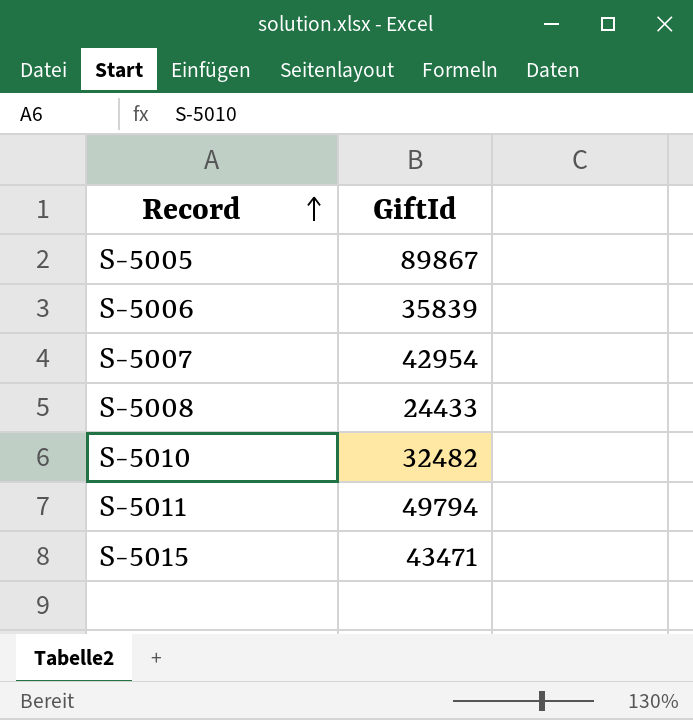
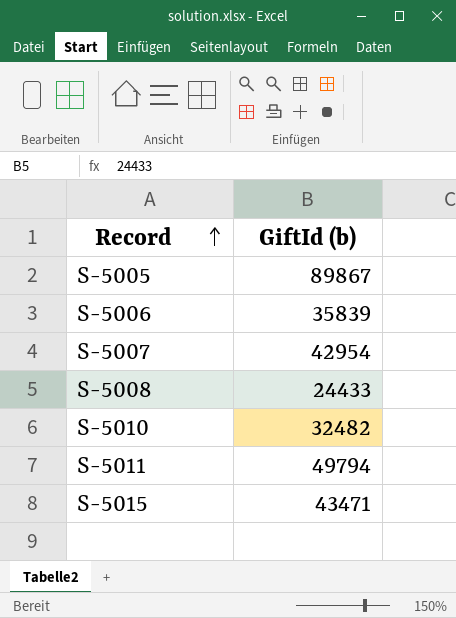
column name: GiftId -> GiftId (b)

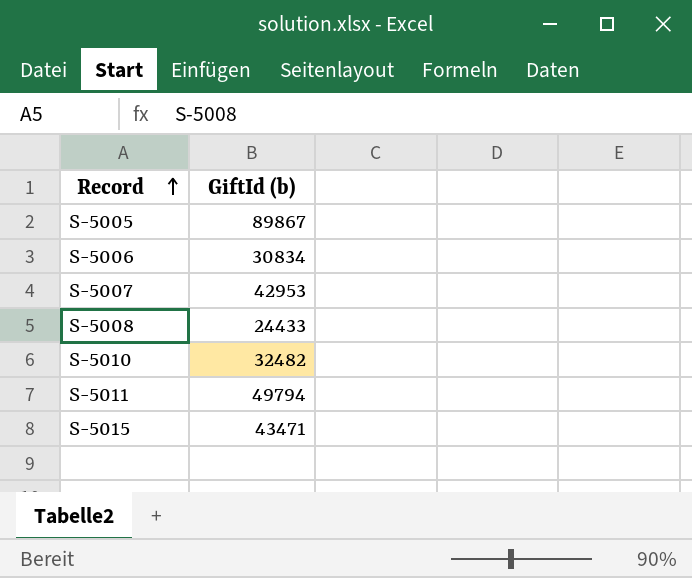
S-5006 | GiftId (b): 35839 -> 30834
S-5007 | GiftId (b): 42954 -> 42953

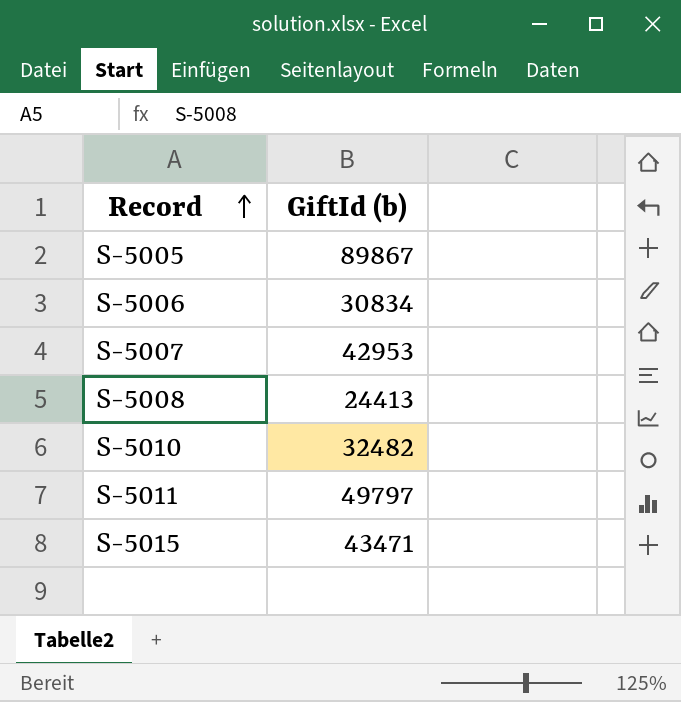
S-5008 | GiftId (b): 24433 -> 24413
S-5011 | GiftId (b): 49794 -> 49797

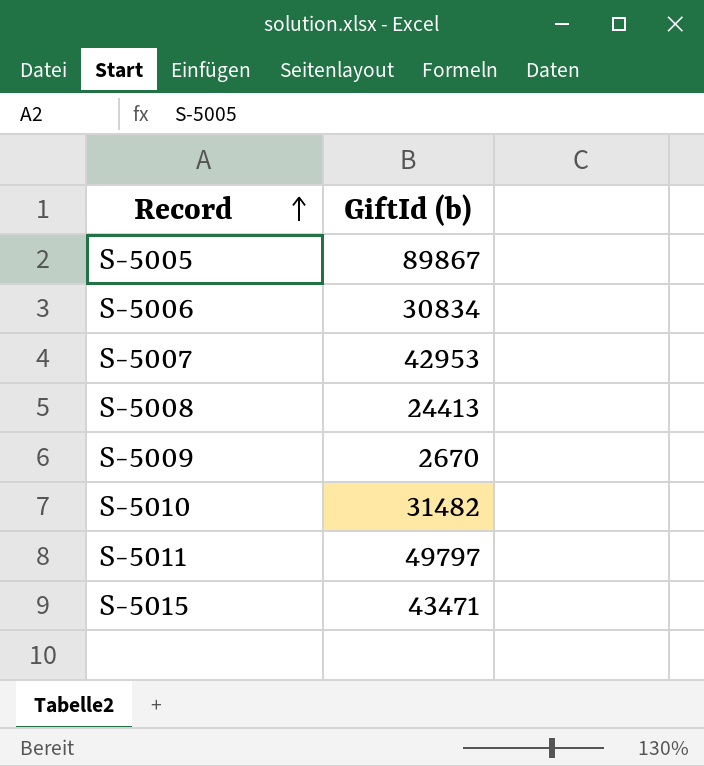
row S-5009: none -> 2670
S-5010 | GiftId (b): 32482 -> 31482

